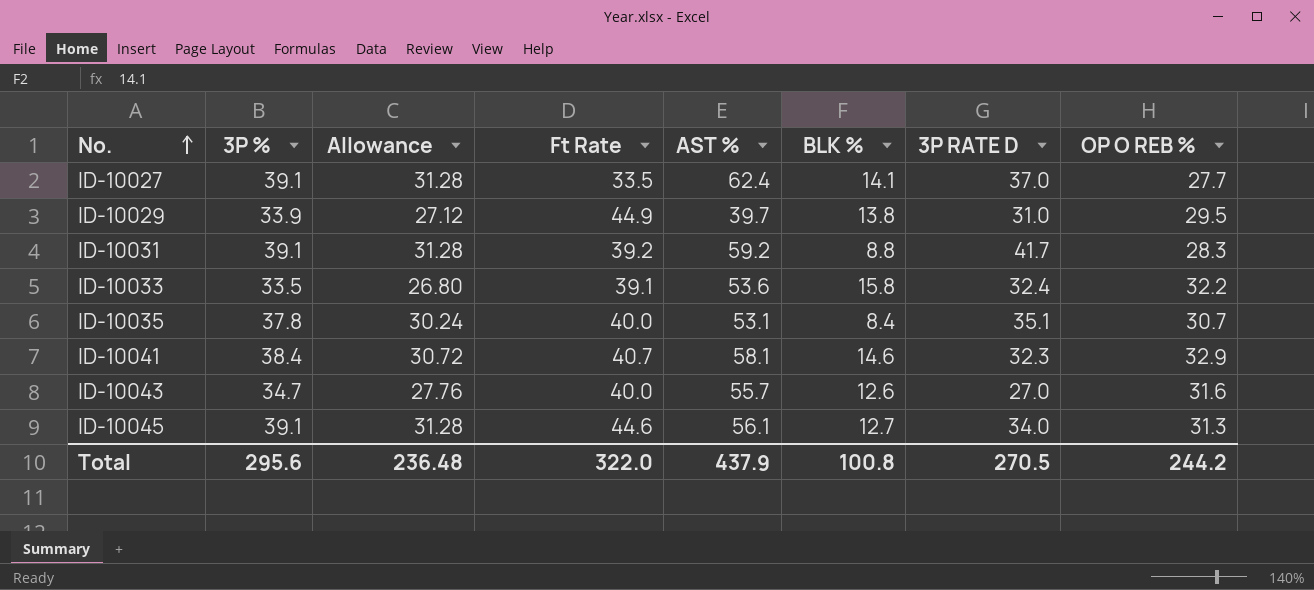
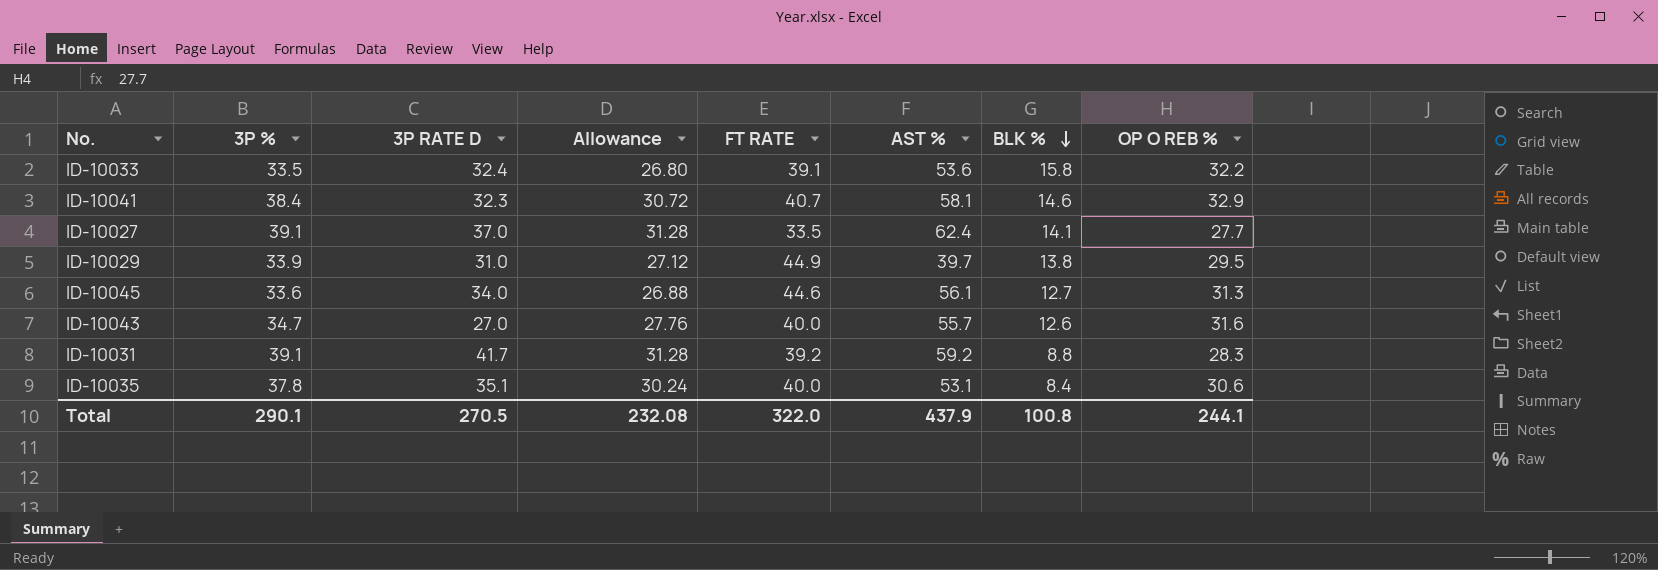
row order: No. ascending -> BLK % descending
column 3P RATE D | position: 7 -> 3
column name: Ft Rate -> FT RATE
ID-10045 | 3P %: 39.1 -> 33.6
ID-10045 | Allowance: 31.28 -> 26.88
ID-10035 | OP O REB %: 30.7 -> 30.6
Total | 3P %: 295.6 -> 290.1
Total | Allowance: 236.48 -> 232.08
Total | OP O REB %: 244.2 -> 244.1

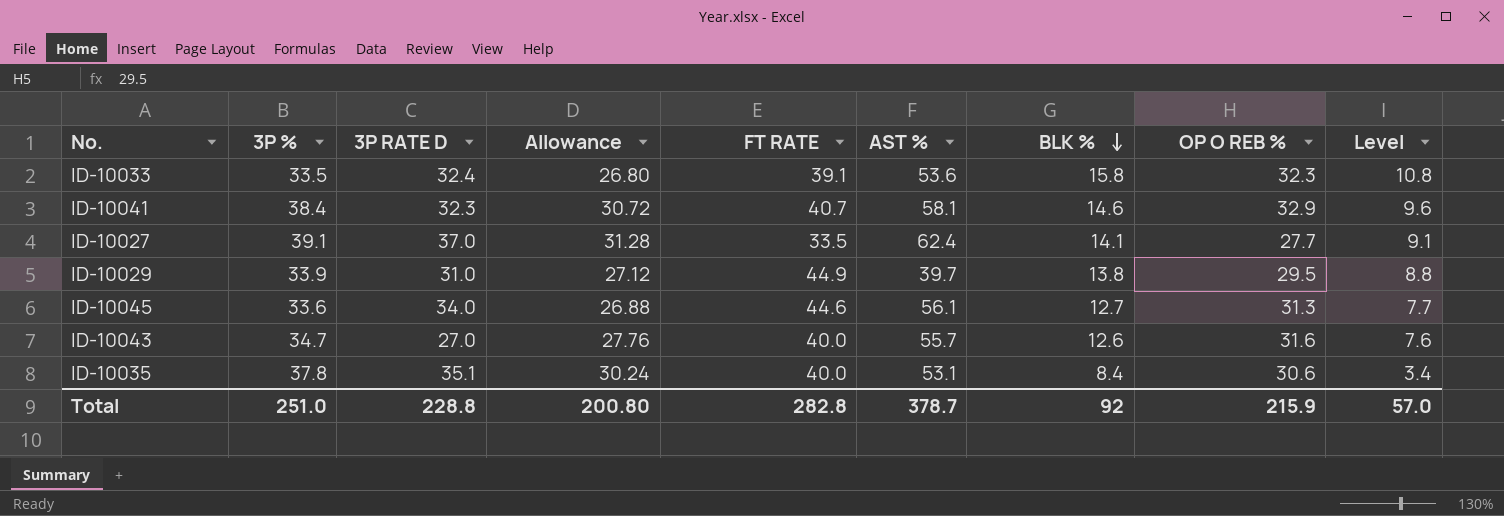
column Level | formula: none -> [BLK %] - 5
row ID-10031: 39.1 | 41.7 | 31.28 | 39.2 | 59.2 | 8.8 | 28.3 -> none
ID-10033 | OP O REB %: 32.2 -> 32.3
Total | 3P %: 290.1 -> 251.0
Total | 3P RATE D: 270.5 -> 228.8
Total | Allowance: 232.08 -> 200.80
Total | FT RATE: 322.0 -> 282.8
Total | AST %: 437.9 -> 378.7
Total | BLK %: 100.8 -> 92
Total | OP O REB %: 244.1 -> 215.9

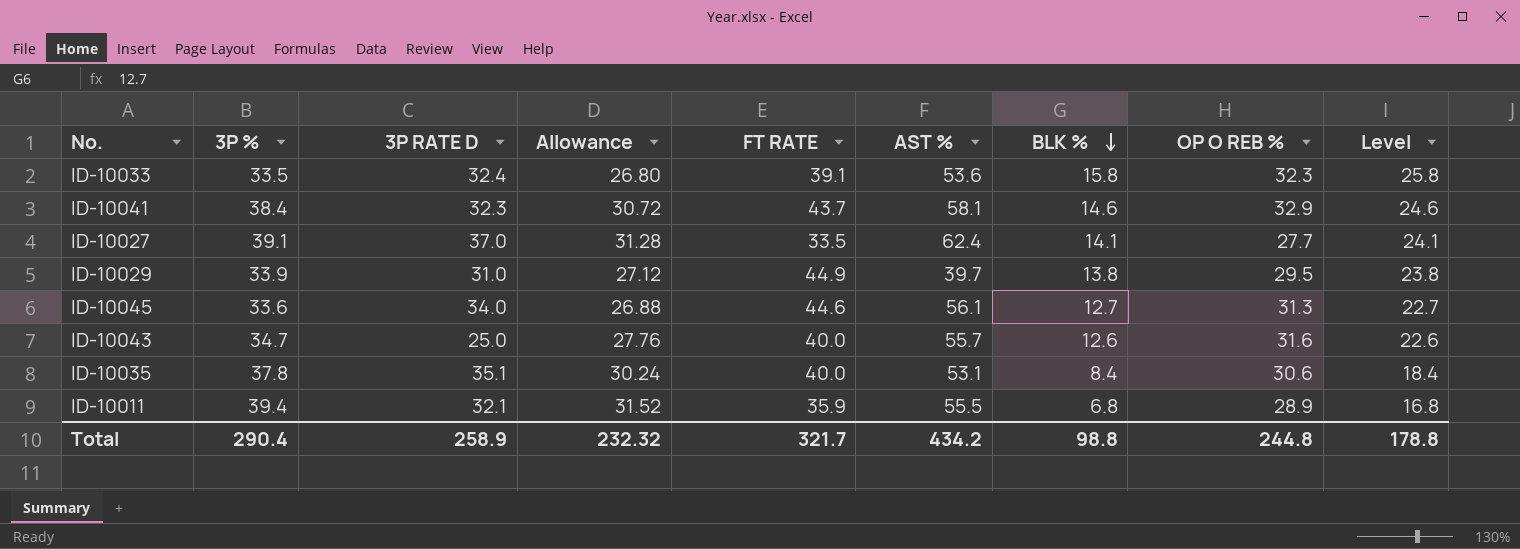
column Level | formula: [BLK %] - 5 -> [BLK %] + 10
ID-10041 | FT RATE: 40.7 -> 43.7
ID-10043 | 3P RATE D: 27.0 -> 25.0
row ID-10011: none -> 39.4 | 32.1 | 31.52 | 35.9 | 55.5 | 6.8 | 28.9 | 16.8
Total | 3P %: 251.0 -> 290.4
Total | 3P RATE D: 228.8 -> 258.9
Total | Allowance: 200.80 -> 232.32
Total | FT RATE: 282.8 -> 321.7
Total | AST %: 378.7 -> 434.2
Total | BLK %: 92 -> 98.8
Total | OP O REB %: 215.9 -> 244.8
Total | Level: 57.0 -> 178.8

